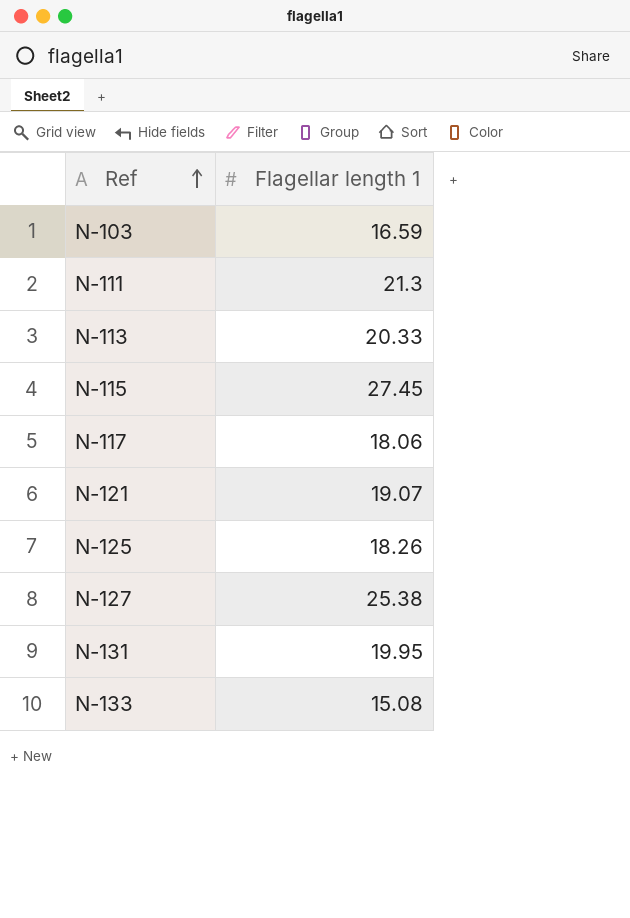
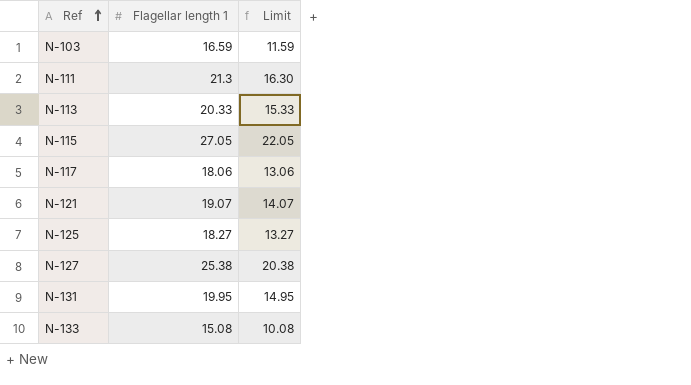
column Limit | formula: none -> [Flagellar length 1] - 5
N-115 | Flagellar length 1: 27.45 -> 27.05
N-125 | Flagellar length 1: 18.26 -> 18.27

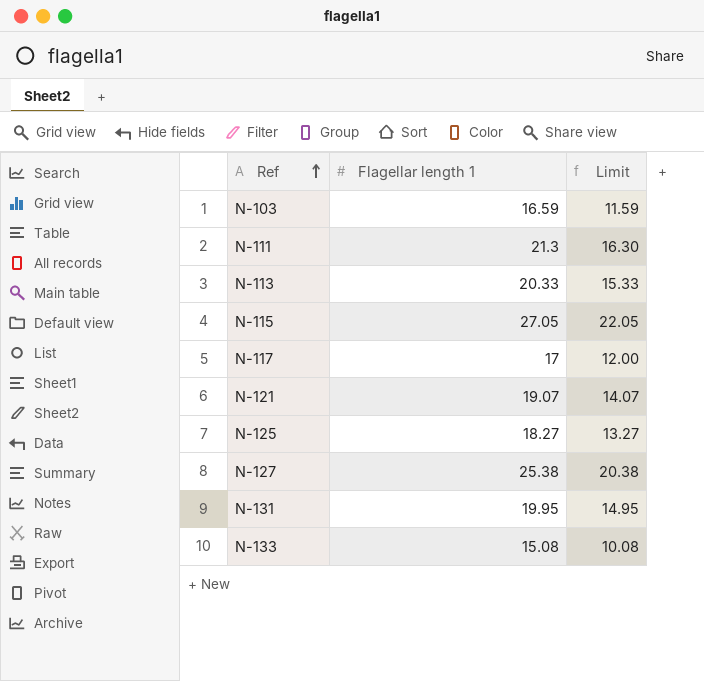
N-117 | Flagellar length 1: 18.06 -> 17
N-117 | Limit: 13.06 -> 12.00

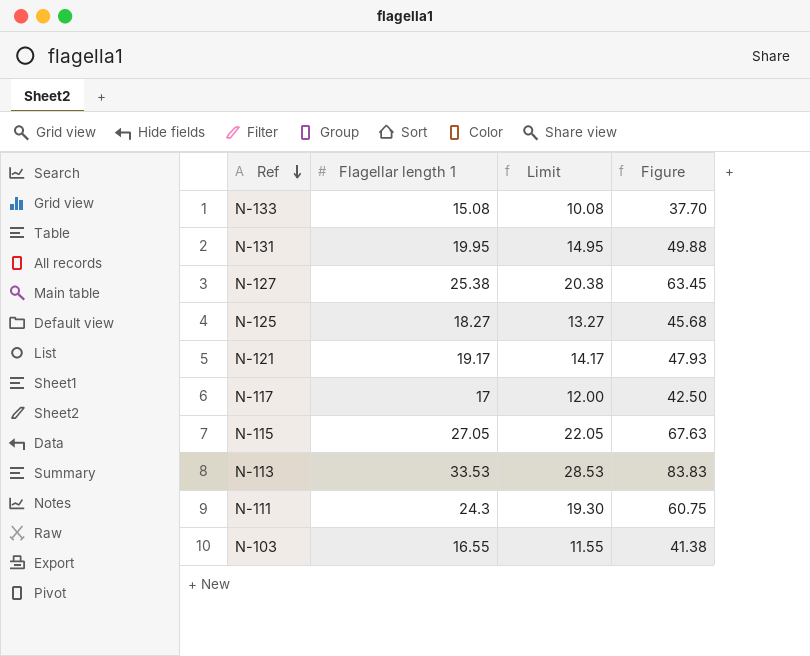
row order: Ref ascending -> Ref descending
column Figure | formula: none -> [Flagellar length 1] * 2.5
N-121 | Flagellar length 1: 19.07 -> 19.17
N-121 | Limit: 14.07 -> 14.17
N-113 | Flagellar length 1: 20.33 -> 33.53
N-113 | Limit: 15.33 -> 28.53
N-111 | Flagellar length 1: 21.3 -> 24.3
N-111 | Limit: 16.30 -> 19.30
N-103 | Flagellar length 1: 16.59 -> 16.55
N-103 | Limit: 11.59 -> 11.55

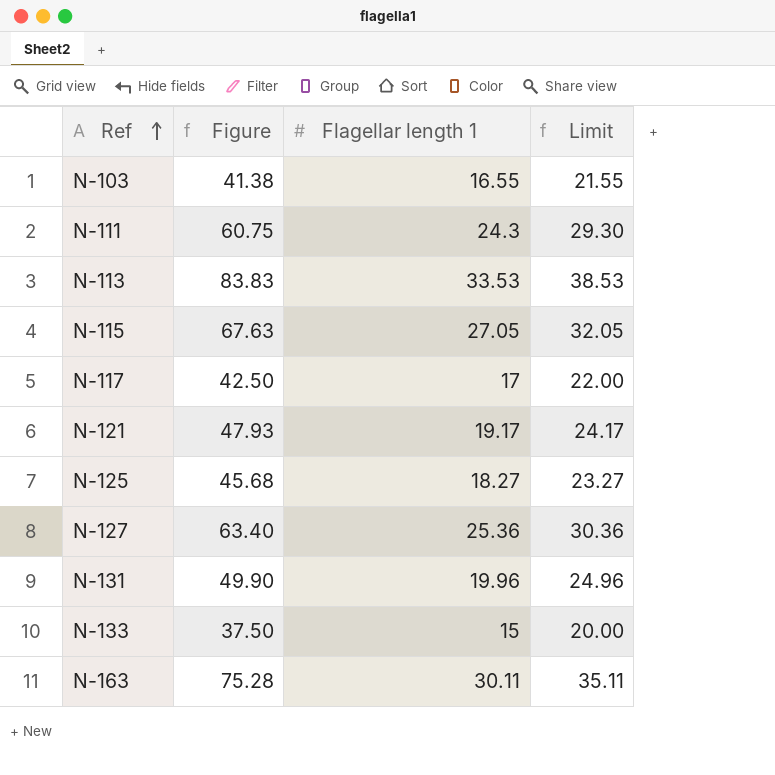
row order: Ref descending -> Ref ascending
column Figure | position: 4 -> 2
column Limit | formula: [Flagellar length 1] - 5 -> [Flagellar length 1] + 5
N-127 | Figure: 63.45 -> 63.40
N-127 | Flagellar length 1: 25.38 -> 25.36
N-131 | Figure: 49.88 -> 49.90
N-131 | Flagellar length 1: 19.95 -> 19.96
N-133 | Figure: 37.70 -> 37.50
N-133 | Flagellar length 1: 15.08 -> 15
row N-163: none -> 75.28 | 30.11 | 35.11

